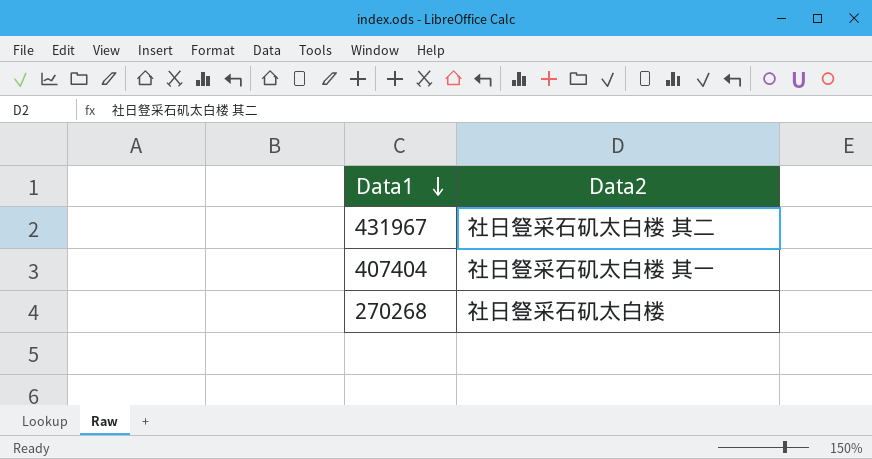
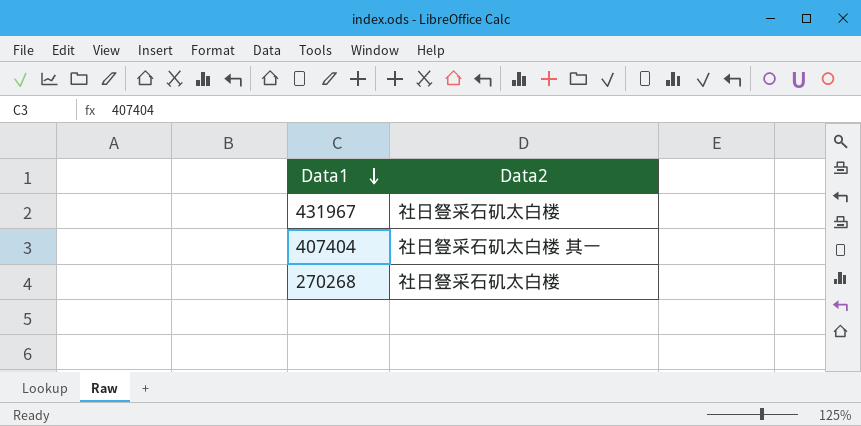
431967 | Data2: 社日豋采石矶太白楼 其二 -> 社日豋采石矶太白楼

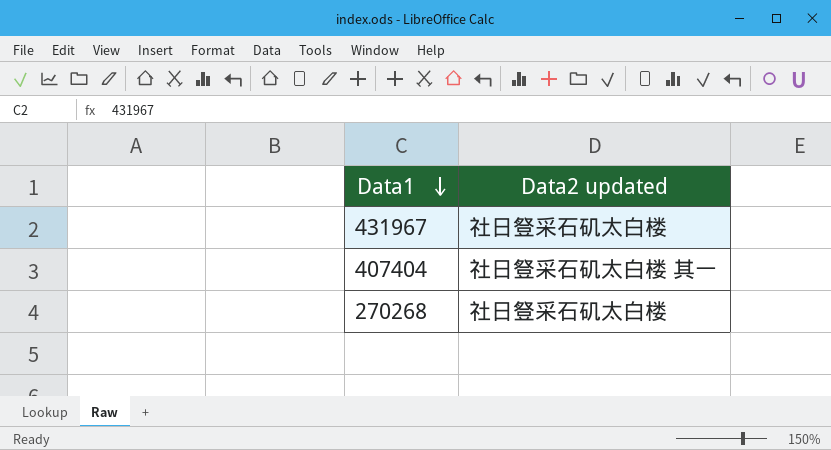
column name: Data2 -> Data2 updated

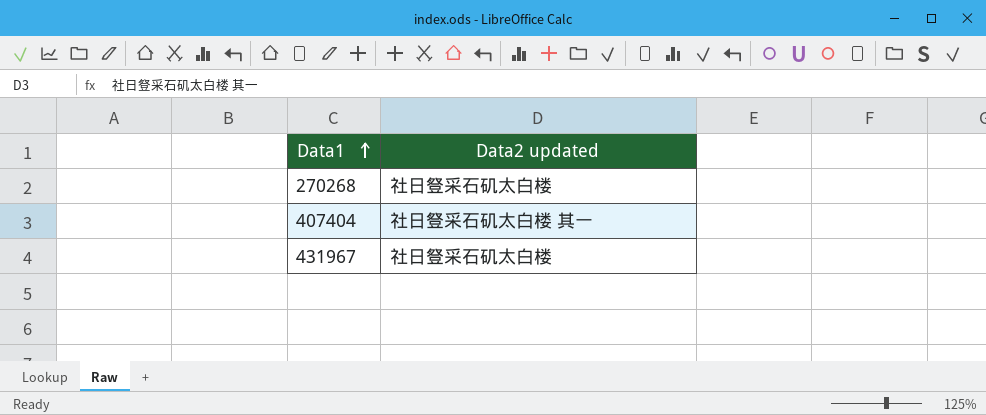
row order: Data1 descending -> Data1 ascending

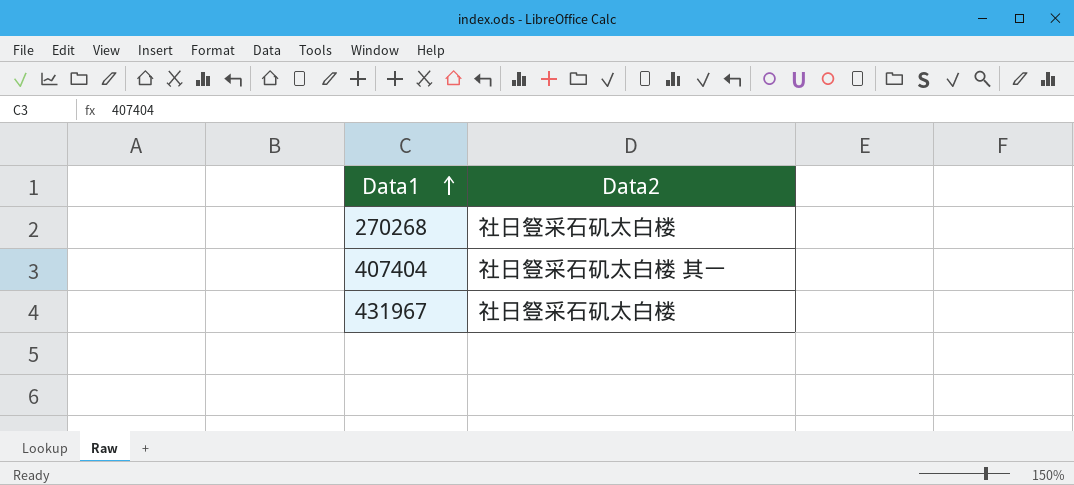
column name: Data2 updated -> Data2

